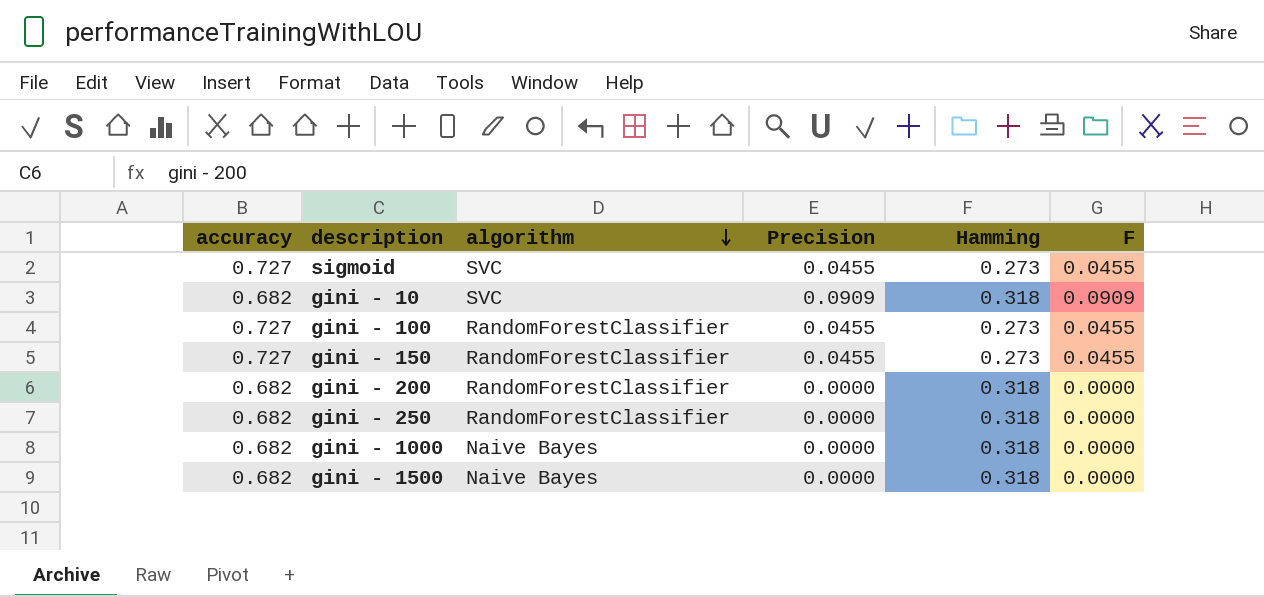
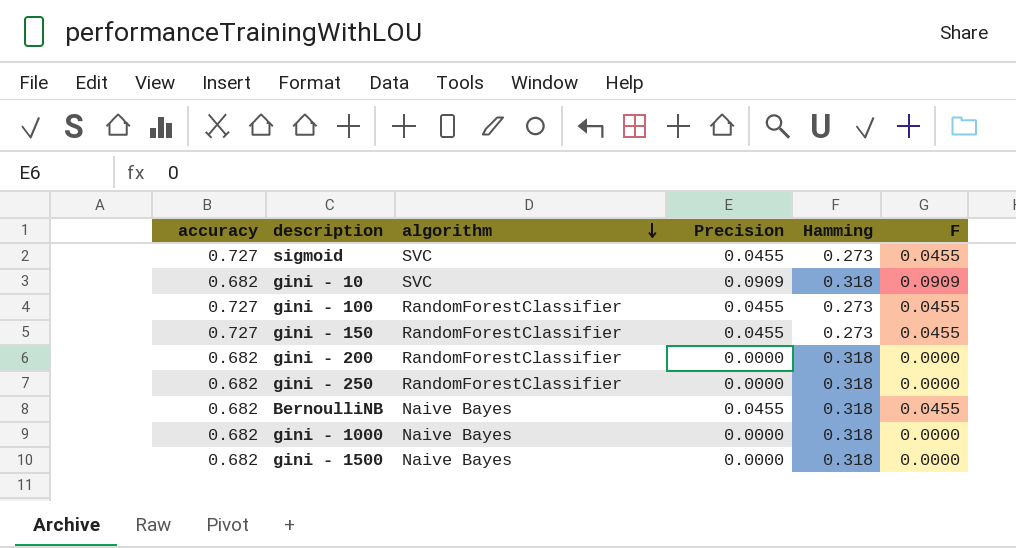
row BernoulliNB: none -> 0.682 | Naive Bayes | 0.0455 | 0.318 | 0.0455

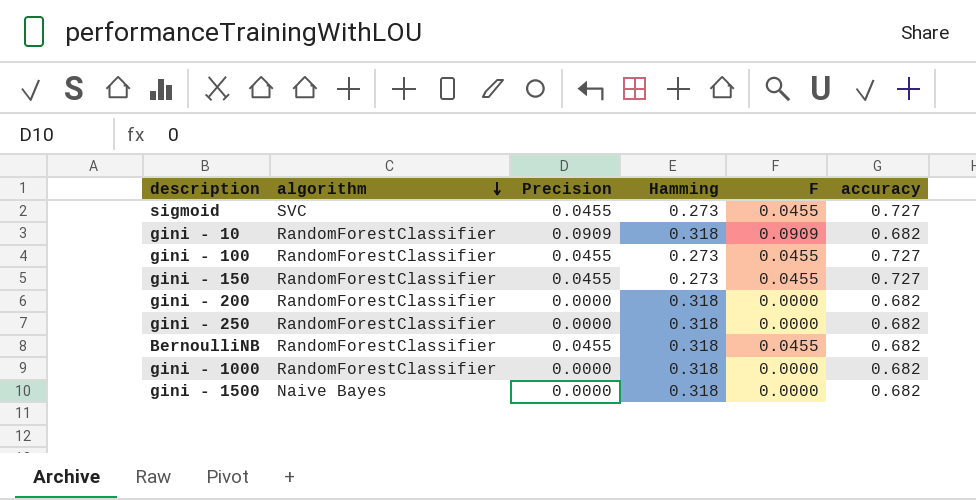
column accuracy | position: 1 -> 6
gini - 10 | algorithm: SVC -> RandomForestClassifier
BernoulliNB | algorithm: Naive Bayes -> RandomForestClassifier
gini - 1000 | algorithm: Naive Bayes -> RandomForestClassifier

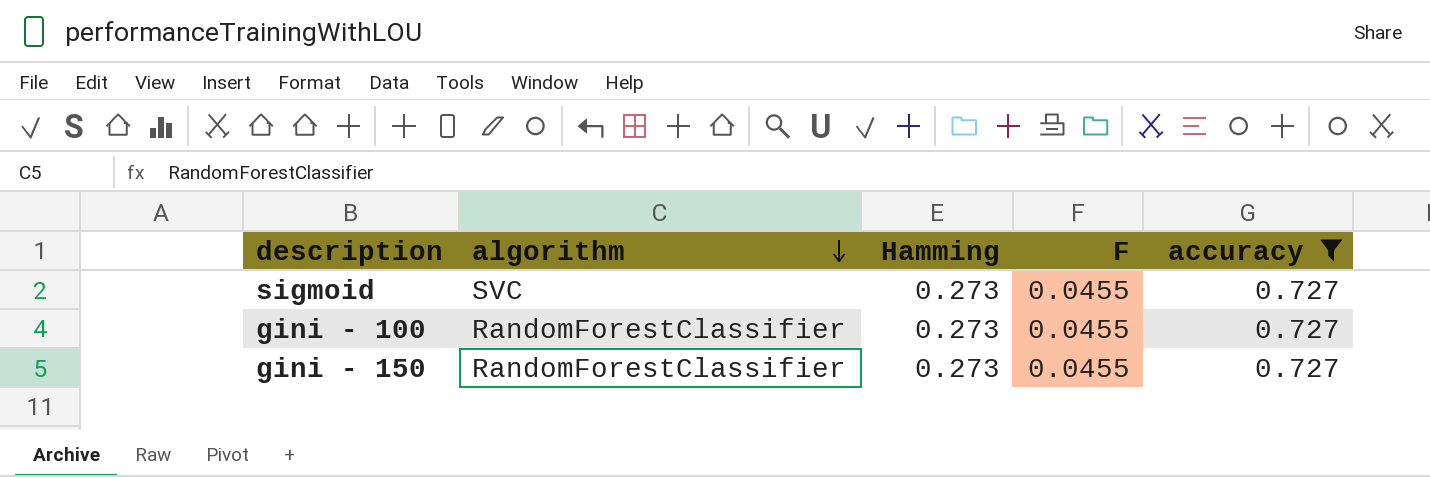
filter: none -> accuracy = 0.727
column Precision | position: 3 -> none

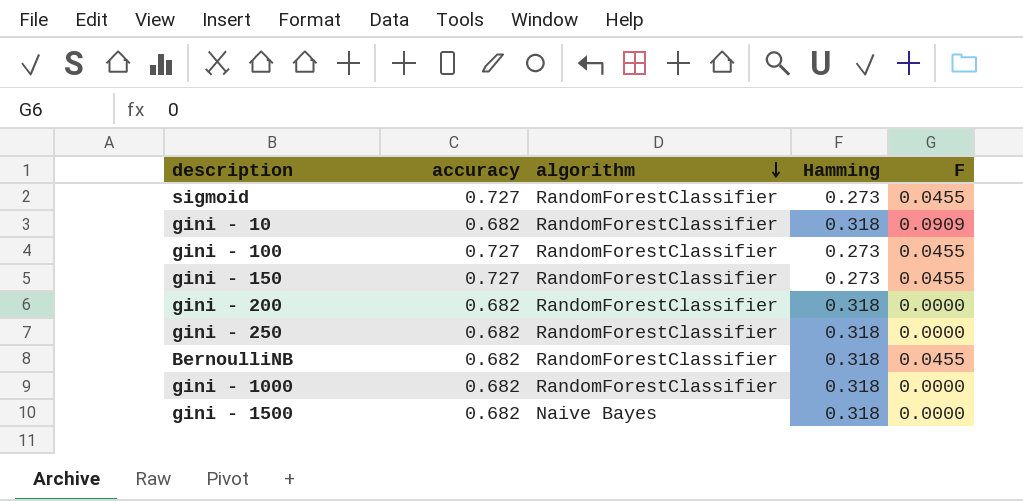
filter: accuracy = 0.727 -> none
column accuracy | position: 5 -> 2
sigmoid | algorithm: SVC -> RandomForestClassifier

